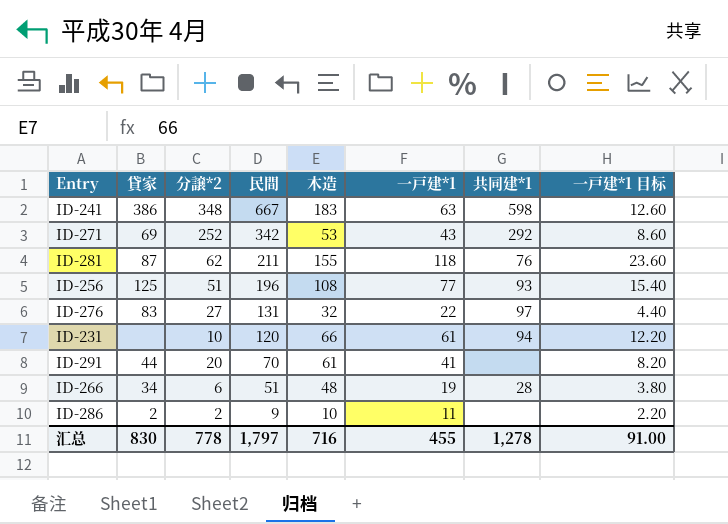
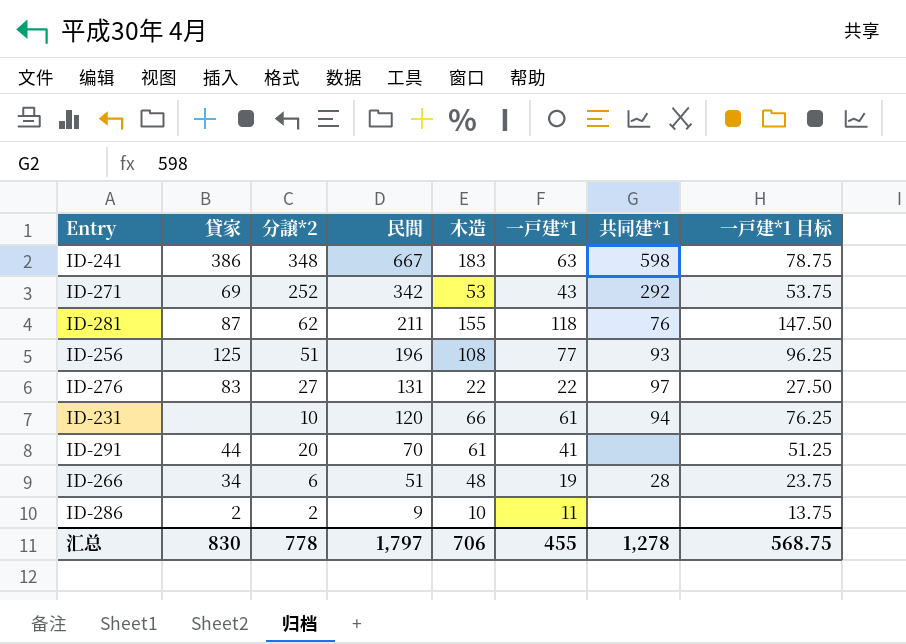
column 一戸建*1 目标 | formula: [一戸建*1] * 0.2 -> [一戸建*1] * 1.25
ID-276 | 木造: 32 -> 22
汇总 | 木造: 716 -> 706
汇总 | 一戸建*1 目标: 91.00 -> 568.75

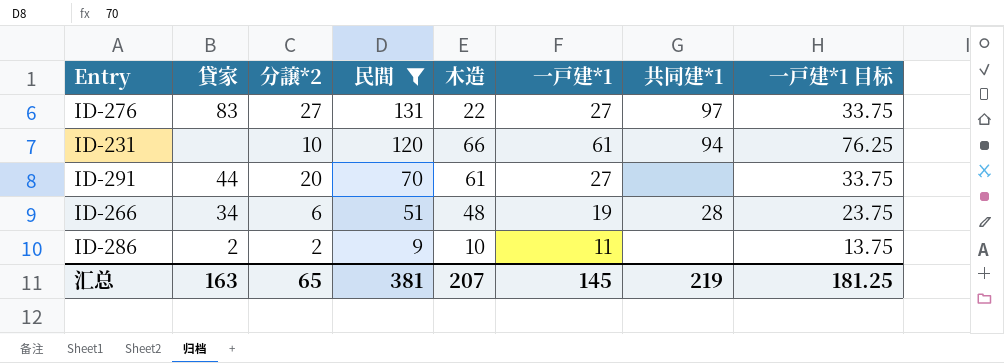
filter: none -> 民間 <= 131
ID-276 | 一戸建*1: 22 -> 27
ID-276 | 一戸建*1 目标: 27.50 -> 33.75
ID-291 | 一戸建*1: 41 -> 27
ID-291 | 一戸建*1 目标: 51.25 -> 33.75
汇总 | 貸家: 830 -> 163
汇总 | 分譲*2: 778 -> 65
汇总 | 民間: 1,797 -> 381
汇总 | 木造: 706 -> 207
汇总 | 一戸建*1: 455 -> 145
汇总 | 共同建*1: 1,278 -> 219
汇总 | 一戸建*1 目标: 568.75 -> 181.25

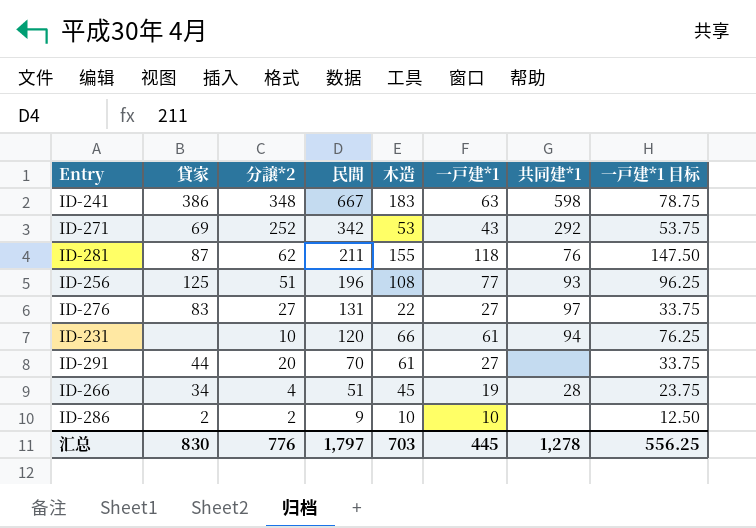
filter: 民間 <= 131 -> none
ID-266 | 分譲*2: 6 -> 4
ID-266 | 木造: 48 -> 45
ID-286 | 一戸建*1: 11 -> 10
ID-286 | 一戸建*1 目标: 13.75 -> 12.50
汇总 | 貸家: 163 -> 830
汇总 | 分譲*2: 65 -> 776
汇总 | 民間: 381 -> 1,797
汇总 | 木造: 207 -> 703
汇总 | 一戸建*1: 145 -> 445
汇总 | 共同建*1: 219 -> 1,278
汇总 | 一戸建*1 目标: 181.25 -> 556.25

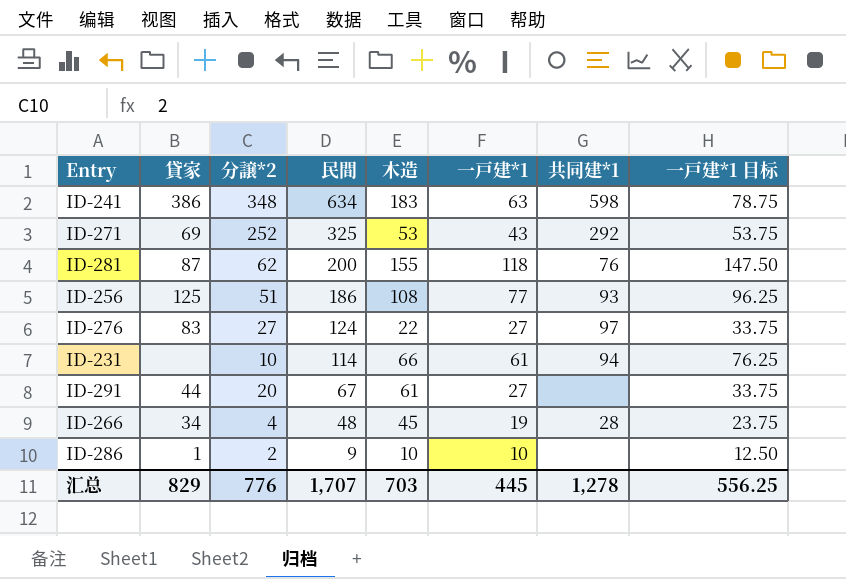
ID-241 | 民間: 667 -> 634
ID-271 | 民間: 342 -> 325
ID-281 | 民間: 211 -> 200
ID-256 | 民間: 196 -> 186
ID-276 | 民間: 131 -> 124
ID-231 | 民間: 120 -> 114
ID-291 | 民間: 70 -> 67
ID-266 | 民間: 51 -> 48
ID-286 | 貸家: 2 -> 1
汇总 | 貸家: 830 -> 829
汇总 | 民間: 1,797 -> 1,707

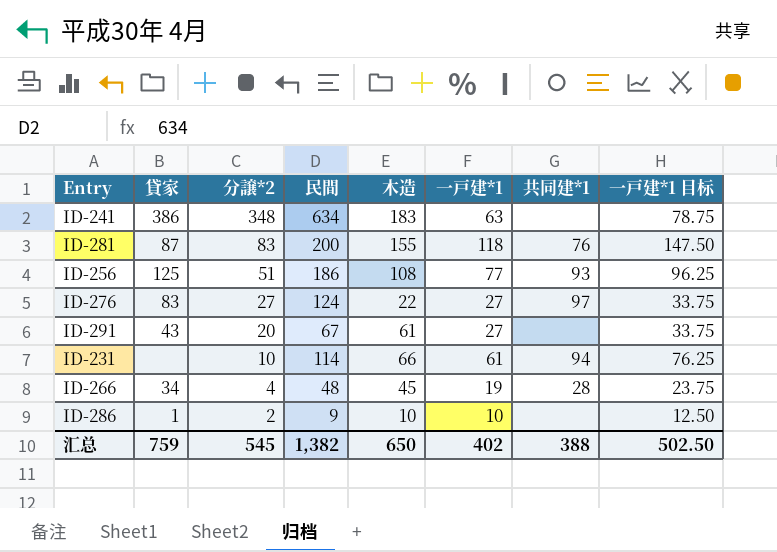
row order: 民間 descending -> 分譲*2 descending
row ID-271: 69 | 252 | 325 | 53 | 43 | 292 | 53.75 -> none
ID-241 | 共同建*1: 598 -> none
ID-281 | 分譲*2: 62 -> 83
ID-291 | 貸家: 44 -> 43
汇总 | 貸家: 829 -> 759
汇总 | 分譲*2: 776 -> 545
汇总 | 民間: 1,707 -> 1,382
汇总 | 木造: 703 -> 650
汇总 | 一戸建*1: 445 -> 402
汇总 | 共同建*1: 1,278 -> 388
汇总 | 一戸建*1 目标: 556.25 -> 502.50

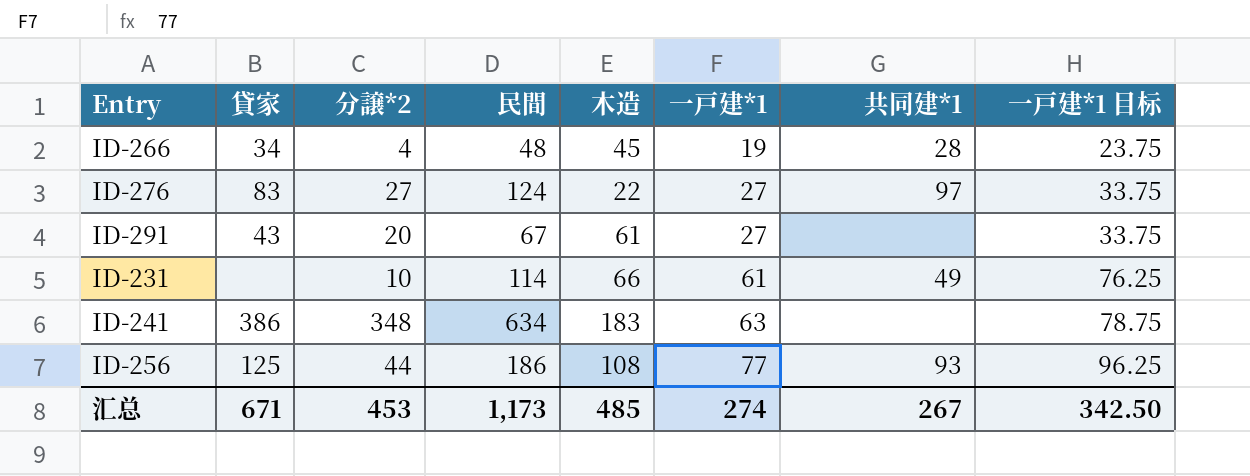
row order: 分譲*2 descending -> 一戸建*1 ascending
row ID-281: 87 | 83 | 200 | 155 | 118 | 76 | 147.50 -> none
row ID-286: 1 | 2 | 9 | 10 | 10 | none | 12.50 -> none
ID-231 | 共同建*1: 94 -> 49
ID-256 | 分譲*2: 51 -> 44
汇总 | 貸家: 759 -> 671
汇总 | 分譲*2: 545 -> 453
汇总 | 民間: 1,382 -> 1,173
汇总 | 木造: 650 -> 485
汇总 | 一戸建*1: 402 -> 274
汇总 | 共同建*1: 388 -> 267
汇总 | 一戸建*1 目标: 502.50 -> 342.50

